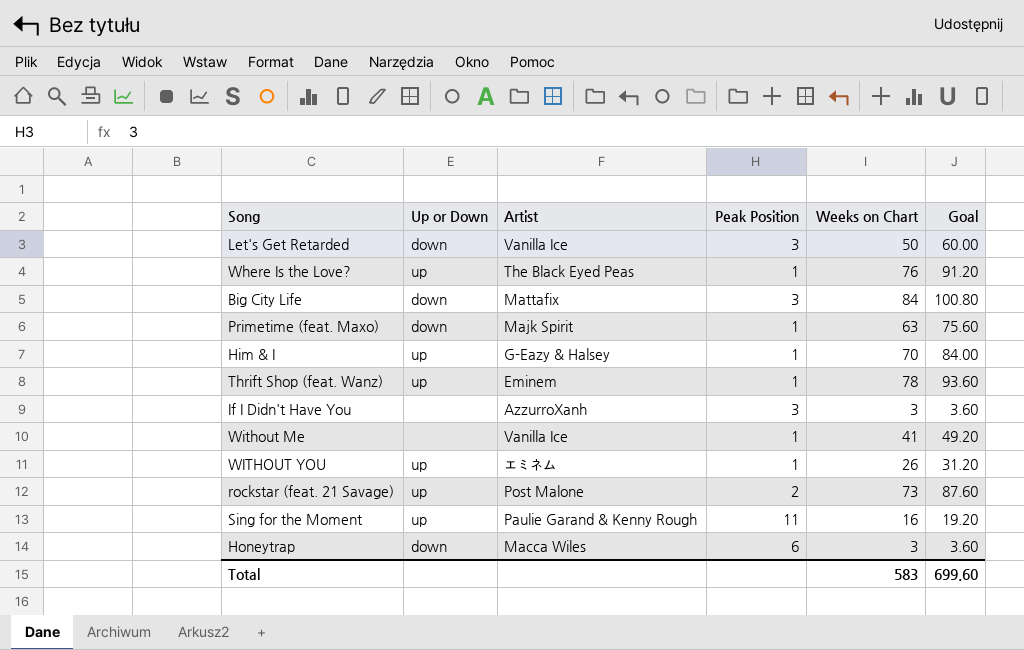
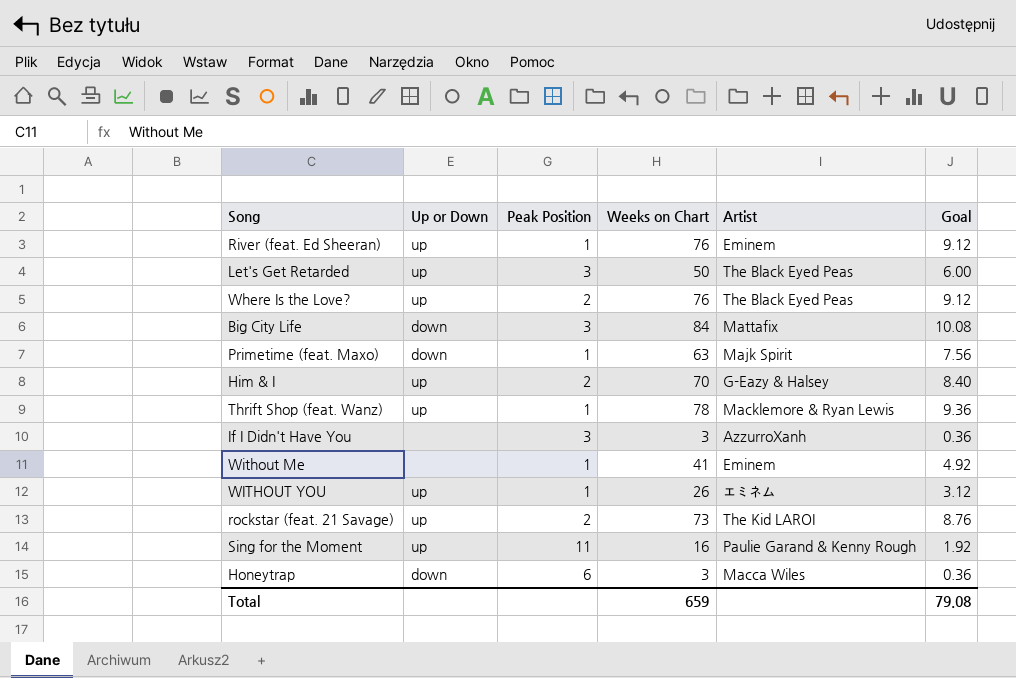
column Artist | position: 3 -> 5
column Goal | formula: [Weeks on Chart] * 1.2 -> [Weeks on Chart] * 0.12
row River (feat. Ed Sheeran): none -> up | 1 | 76 | Eminem | 9.12
Let's Get Retarded | Up or Down: down -> up
Let's Get Retarded | Artist: Vanilla Ice -> The Black Eyed Peas
Where Is the Love? | Peak Position: 1 -> 2
Him & I | Peak Position: 1 -> 2
Thrift Shop (feat. Wanz) | Artist: Eminem -> Macklemore & Ryan Lewis
Without Me | Artist: Vanilla Ice -> Eminem
rockstar (feat. 21 Savage) | Artist: Post Malone -> The Kid LAROI
Total | Weeks on Chart: 583 -> 659
Total | Goal: 699.60 -> 79.08

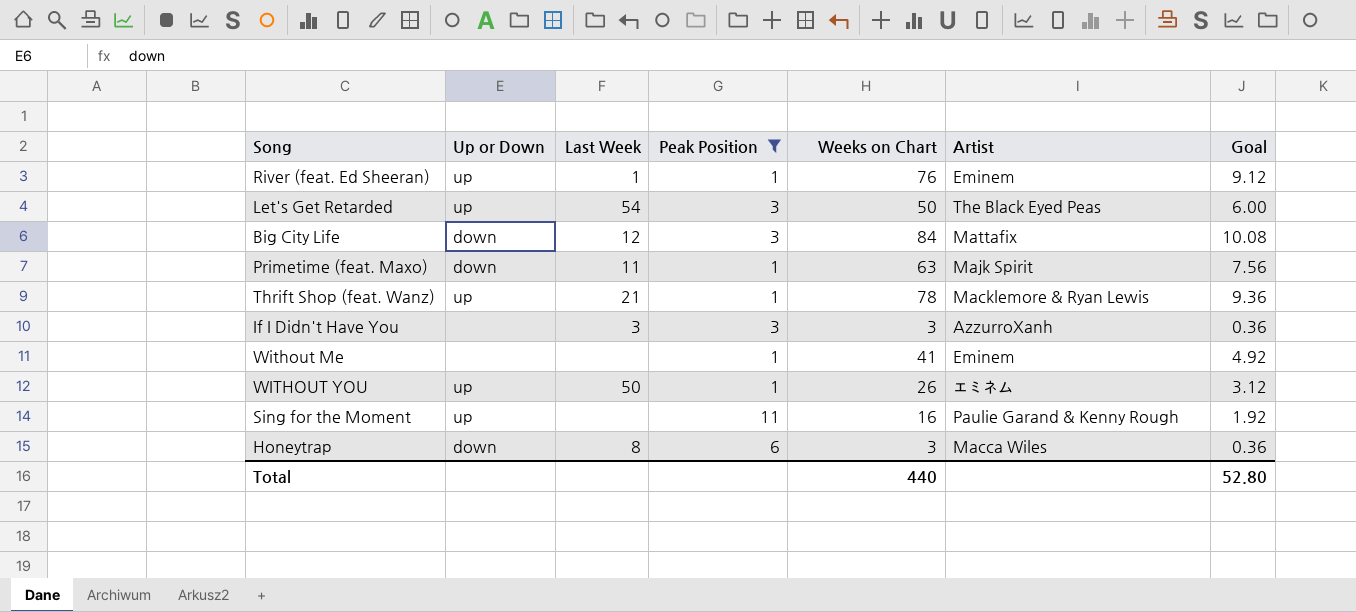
filter: none -> Peak Position != 2
column Last Week | position: none -> 3
Total | Weeks on Chart: 659 -> 440
Total | Goal: 79.08 -> 52.80

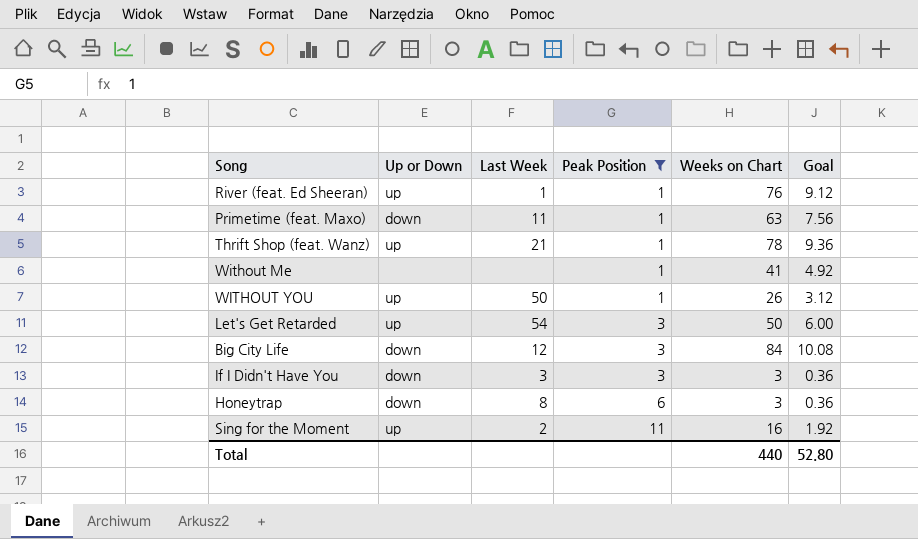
row order: none -> Peak Position ascending
column Artist | position: 6 -> none
If I Didn't Have You | Up or Down: none -> down
Sing for the Moment | Last Week: none -> 2

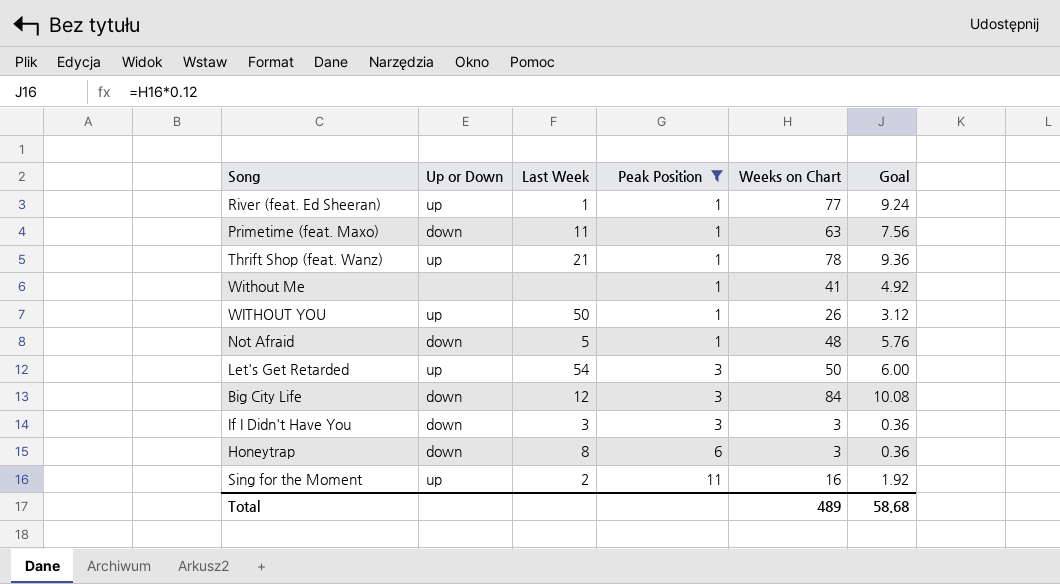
River (feat. Ed Sheeran) | Weeks on Chart: 76 -> 77
River (feat. Ed Sheeran) | Goal: 9.12 -> 9.24
row Not Afraid: none -> down | 5 | 1 | 48 | 5.76
Total | Weeks on Chart: 440 -> 489
Total | Goal: 52.80 -> 58.68

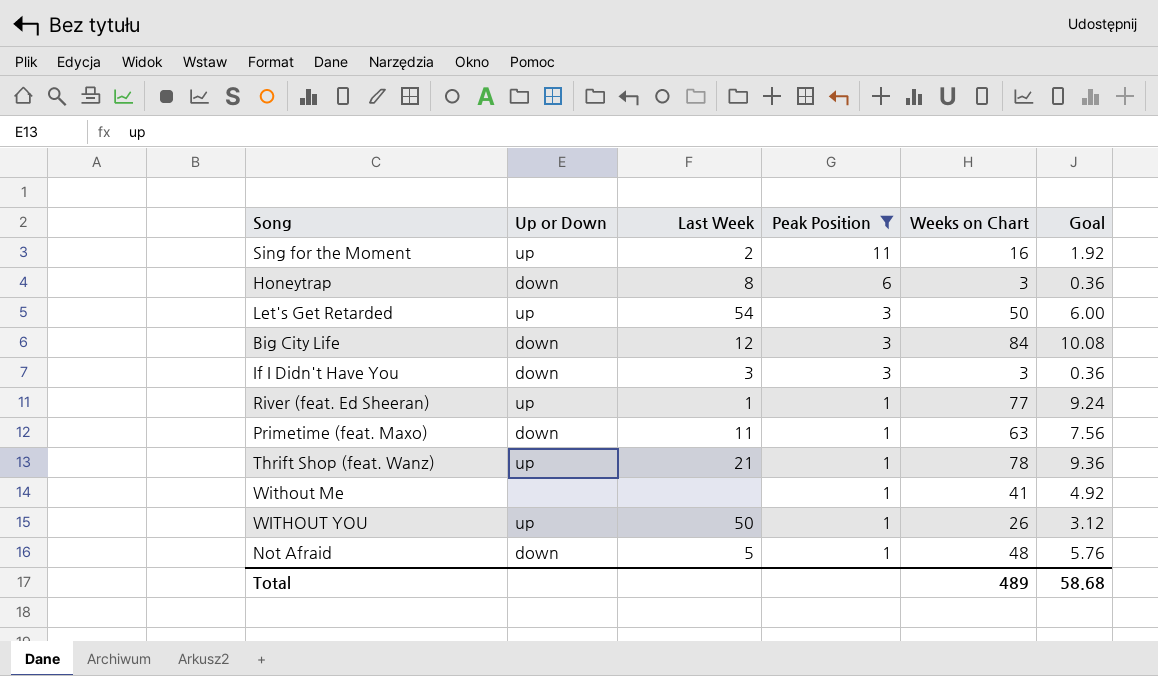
row order: Peak Position ascending -> Peak Position descending

